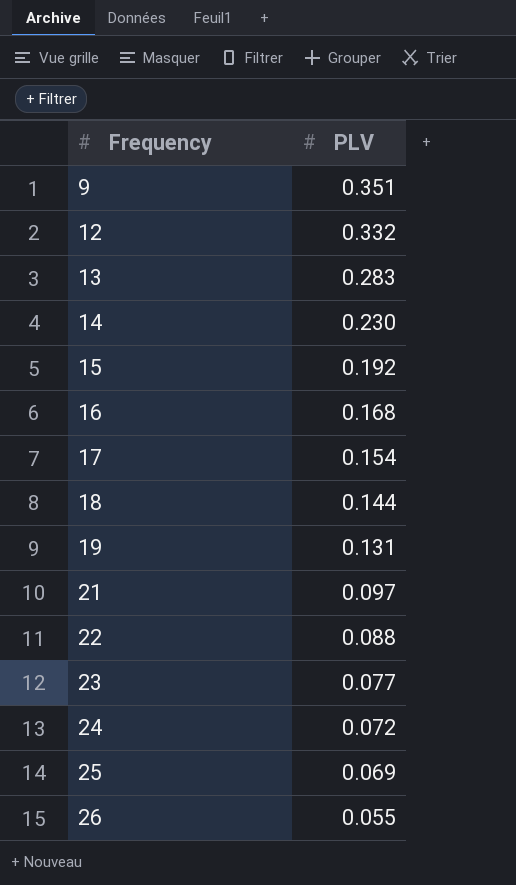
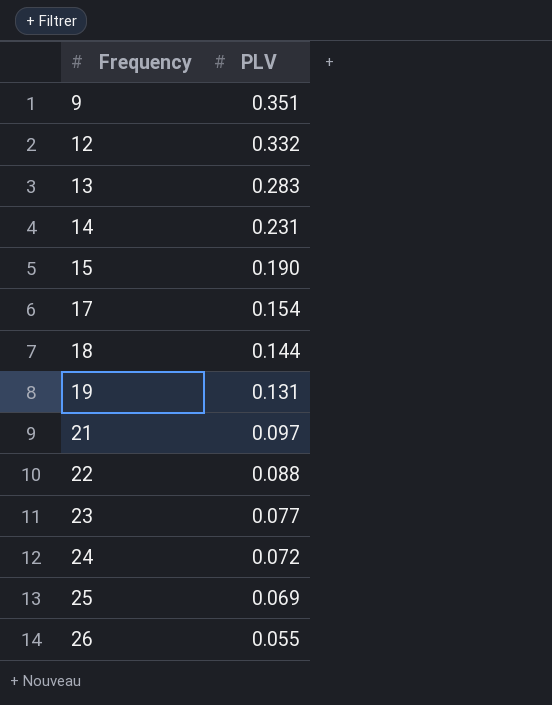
row 16: 0.168 -> none
14 | PLV: 0.230 -> 0.231
15 | PLV: 0.192 -> 0.190

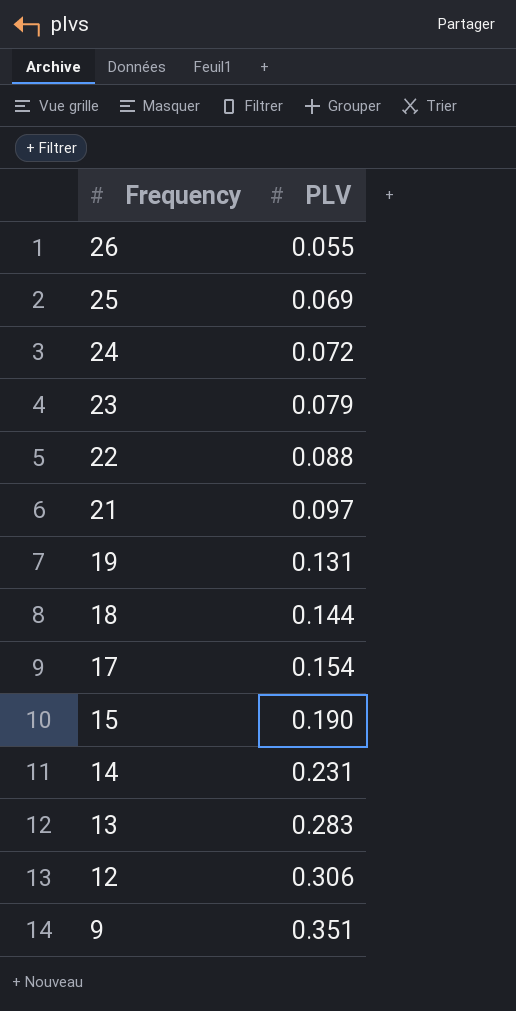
row order: Frequency ascending -> Frequency descending
23 | PLV: 0.077 -> 0.079
12 | PLV: 0.332 -> 0.306

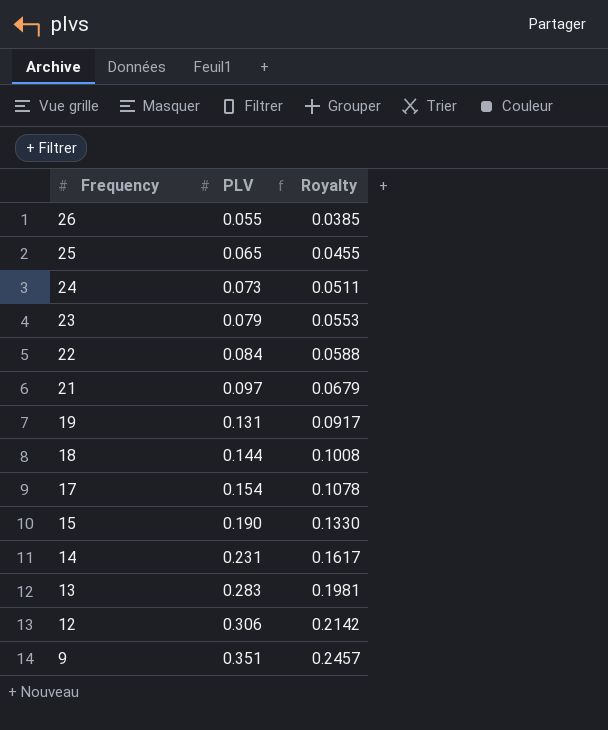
column Royalty | formula: none -> [PLV] * 0.7
25 | PLV: 0.069 -> 0.065
24 | PLV: 0.072 -> 0.073
22 | PLV: 0.088 -> 0.084

